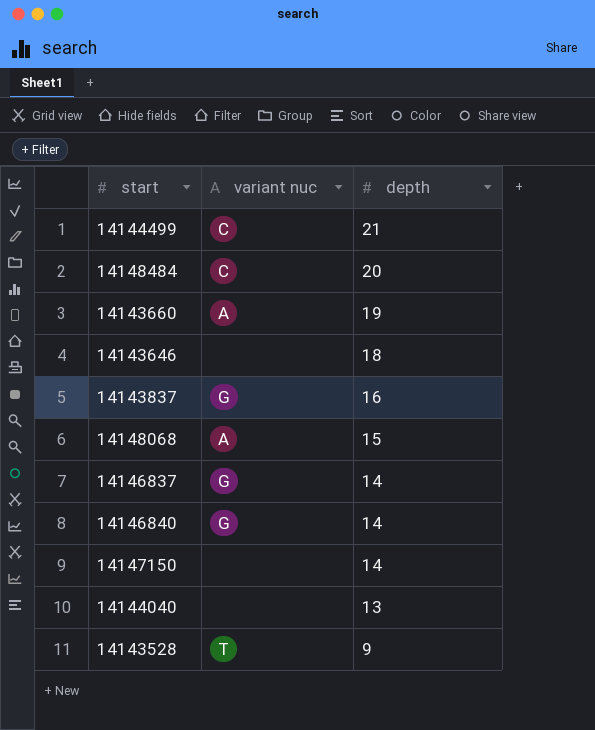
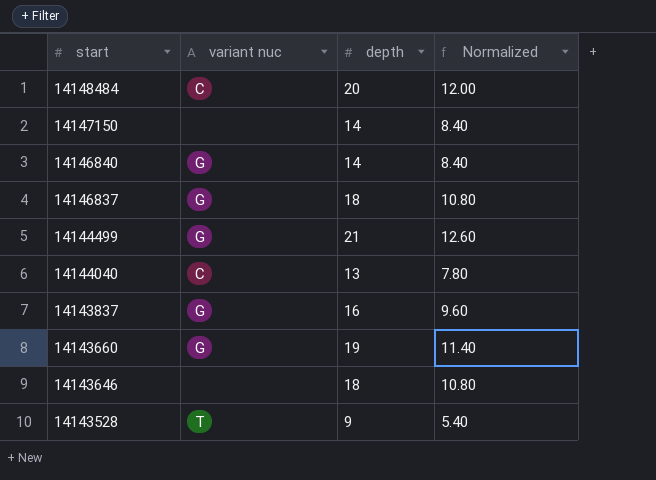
row order: depth descending -> start descending
column Normalized | formula: none -> [depth] * 0.6
row 14148068: A | 15 -> none
14146837 | depth: 14 -> 18
14144499 | variant nuc: C -> G
14144040 | variant nuc: none -> C
14143660 | variant nuc: A -> G

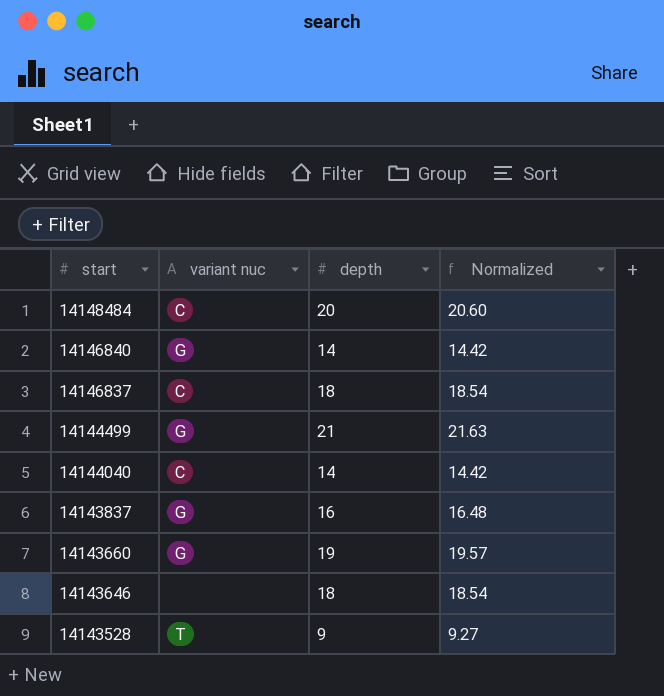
column Normalized | formula: [depth] * 0.6 -> [depth] * 1.03
row 14147150: none | 14 | 8.40 -> none
14146837 | variant nuc: G -> C
14144040 | depth: 13 -> 14

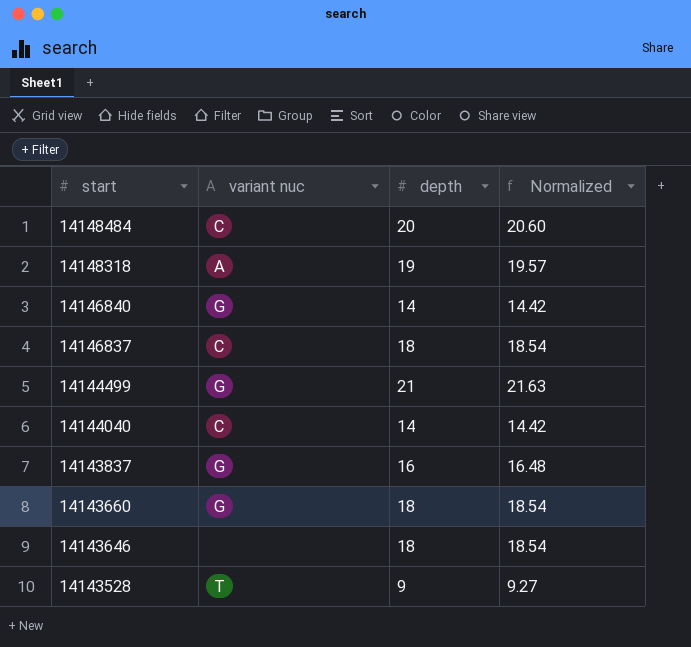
row 14148318: none -> A | 19 | 19.57
14143660 | depth: 19 -> 18
14143660 | Normalized: 19.57 -> 18.54

